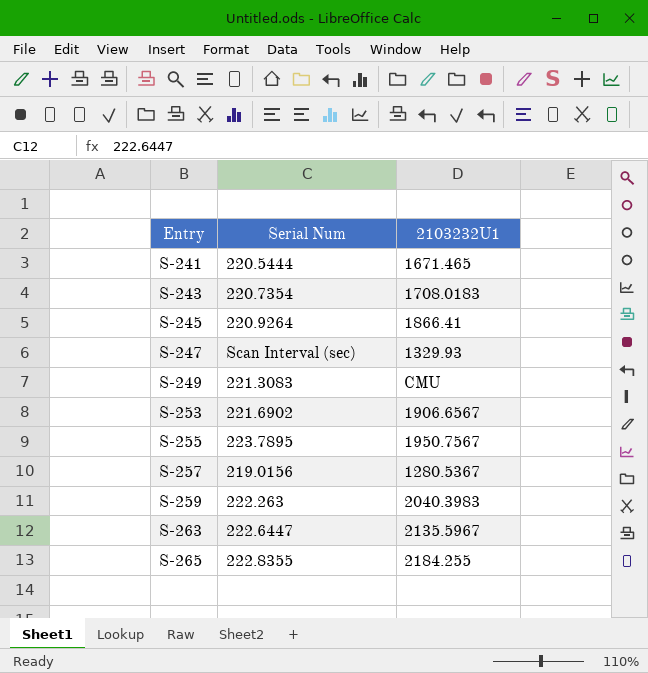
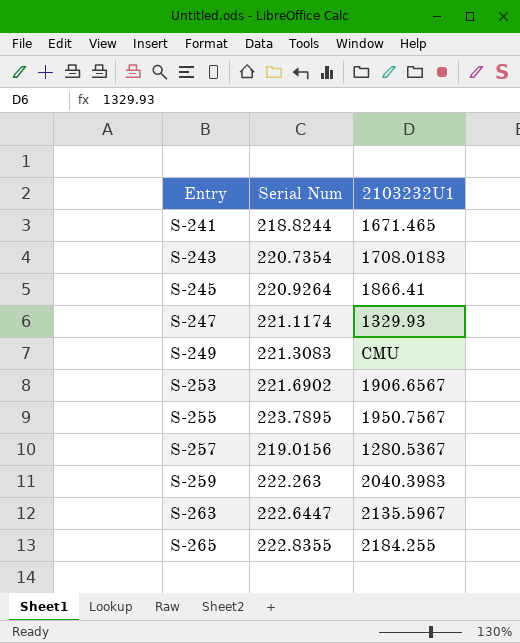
S-241 | Serial Num: 220.5444 -> 218.8244
S-247 | Serial Num: Scan Interval (sec) -> 221.1174

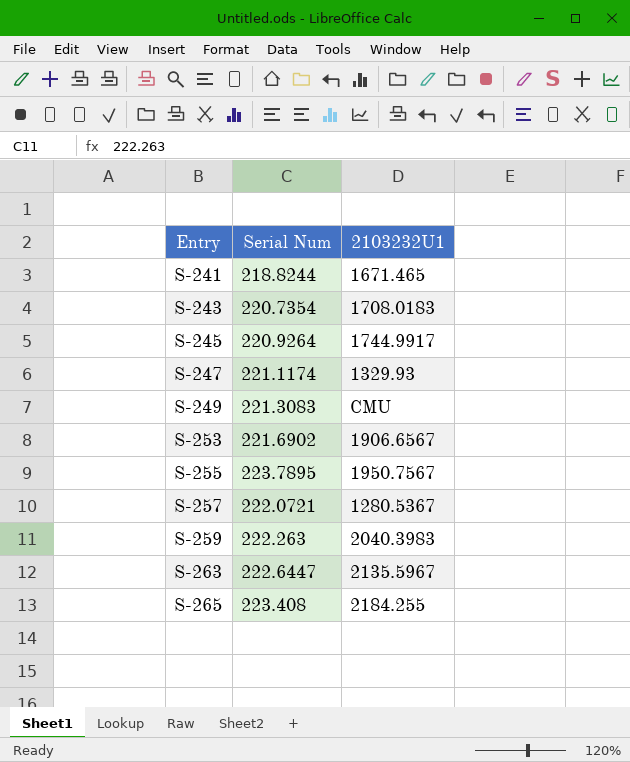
S-245 | 2103232U1: 1866.41 -> 1744.9917
S-257 | Serial Num: 219.0156 -> 222.0721
S-265 | Serial Num: 222.8355 -> 223.408

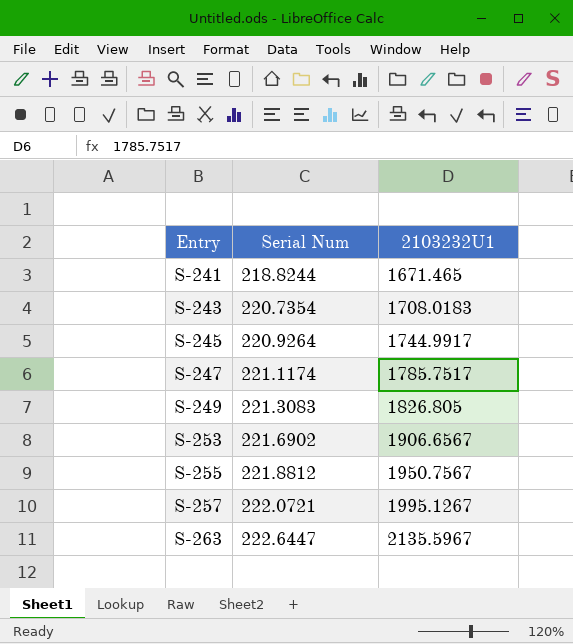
row S-259: 222.263 | 2040.3983 -> none
row S-265: 223.408 | 2184.255 -> none
S-247 | 2103232U1: 1329.93 -> 1785.7517
S-249 | 2103232U1: CMU -> 1826.805
S-255 | Serial Num: 223.7895 -> 221.8812
S-257 | 2103232U1: 1280.5367 -> 1995.1267

